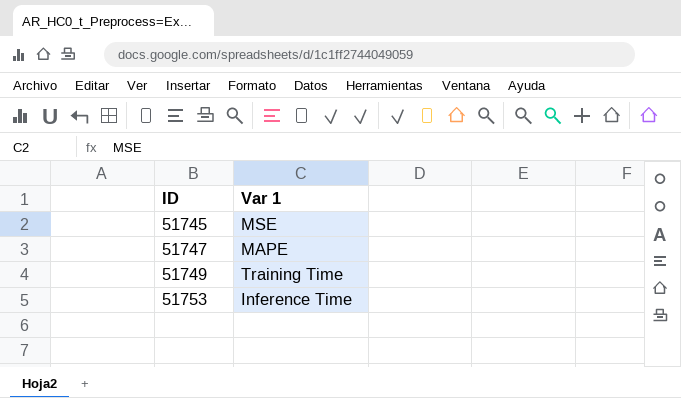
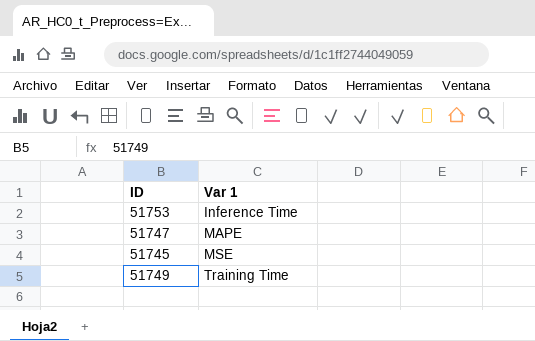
row order: ID ascending -> Var 1 ascending

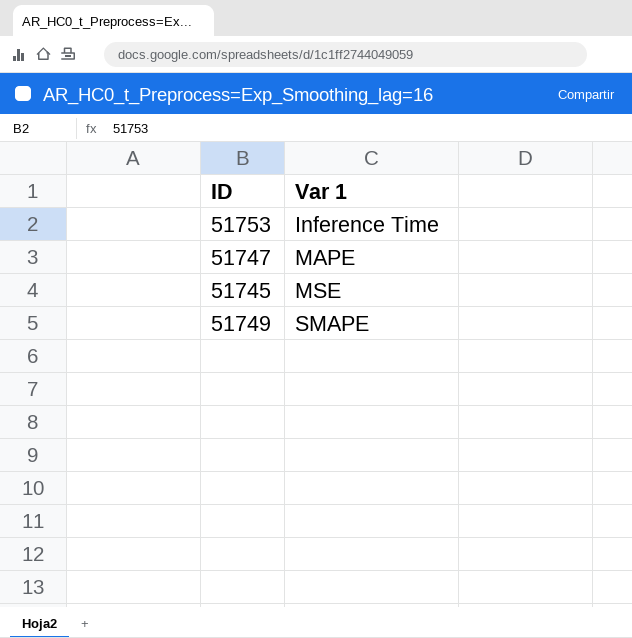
51749 | Var 1: Training Time -> SMAPE

